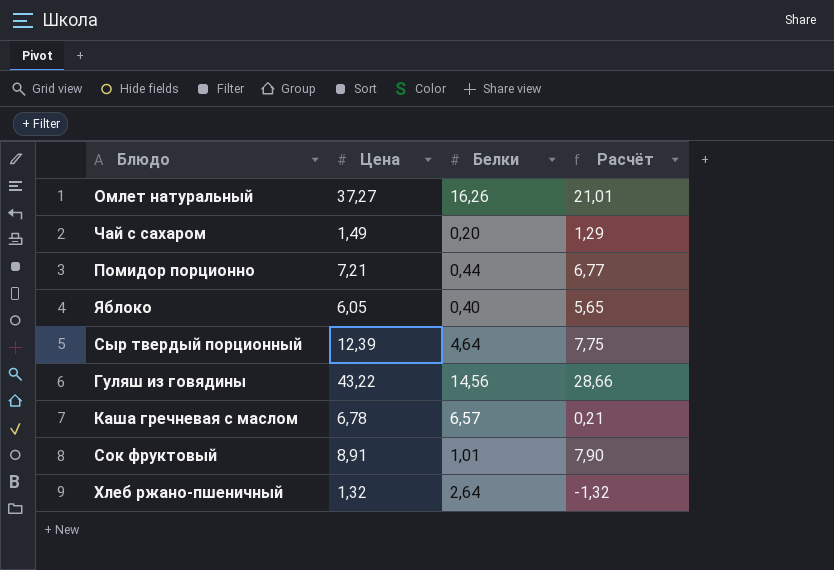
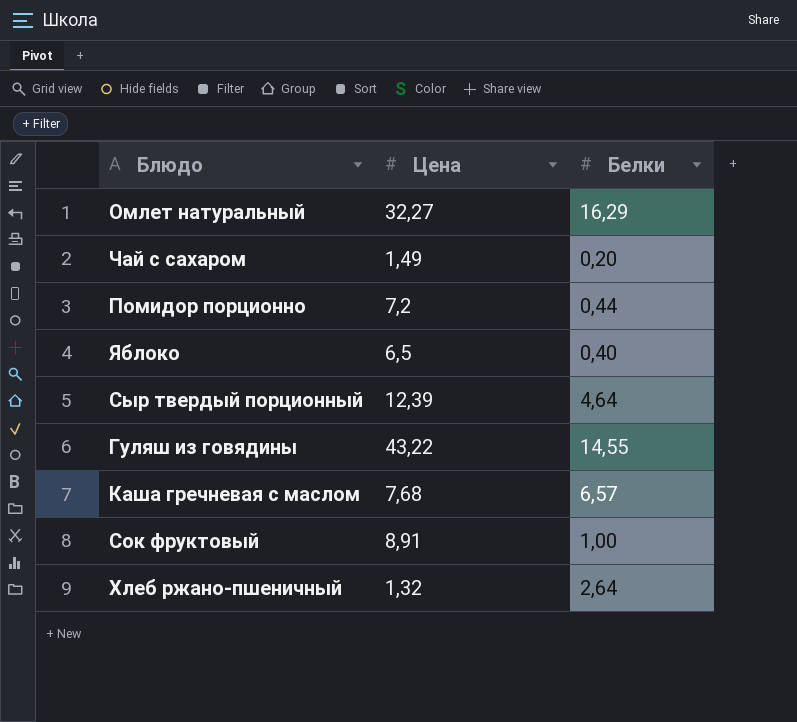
column Расчёт | formula: [Цена] - [Белки] -> none
Омлет натуральный | Цена: 37,27 -> 32,27
Омлет натуральный | Белки: 16,26 -> 16,29
Помидор порционно | Цена: 7,21 -> 7,2
Яблоко | Цена: 6,05 -> 6,5
Гуляш из говядины | Белки: 14,56 -> 14,55
Каша гречневая с маслом | Цена: 6,78 -> 7,68
Сок фруктовый | Белки: 1,01 -> 1,00

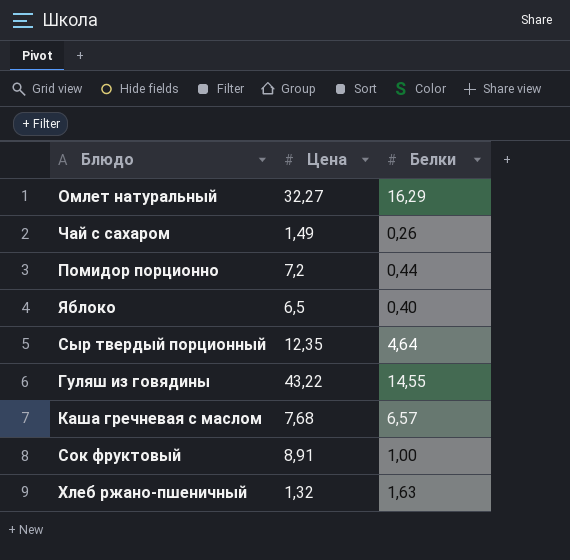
Чай с сахаром | Белки: 0,20 -> 0,26
Сыр твердый порционный | Цена: 12,39 -> 12,35
Хлеб ржано-пшеничный | Белки: 2,64 -> 1,63

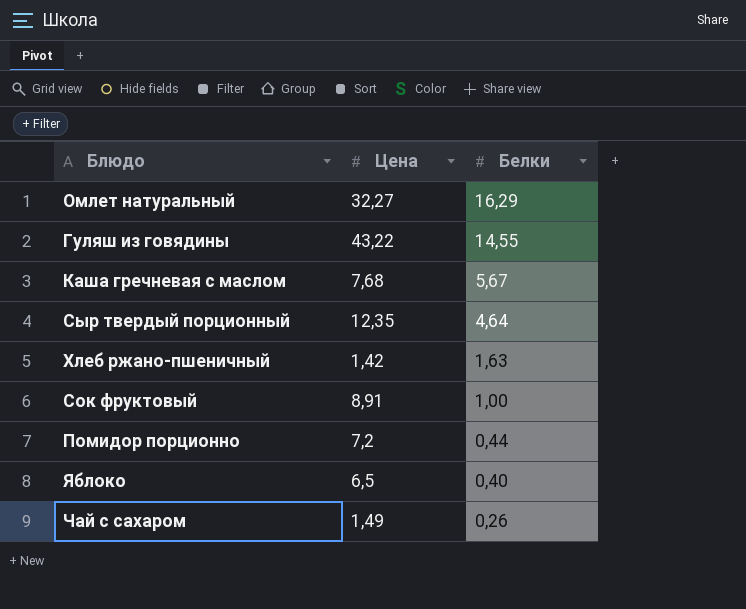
row order: none -> Белки descending
Каша гречневая с маслом | Белки: 6,57 -> 5,67
Хлеб ржано-пшеничный | Цена: 1,32 -> 1,42

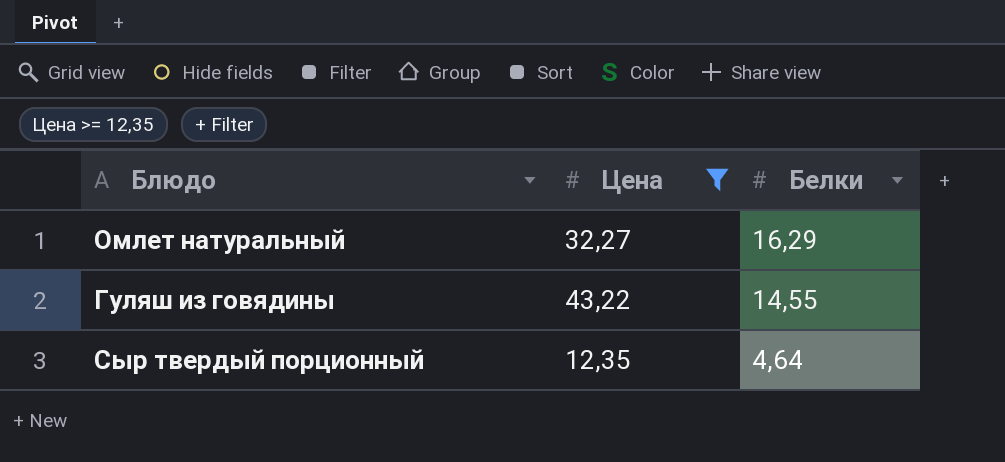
filter: none -> Цена >= 12,35

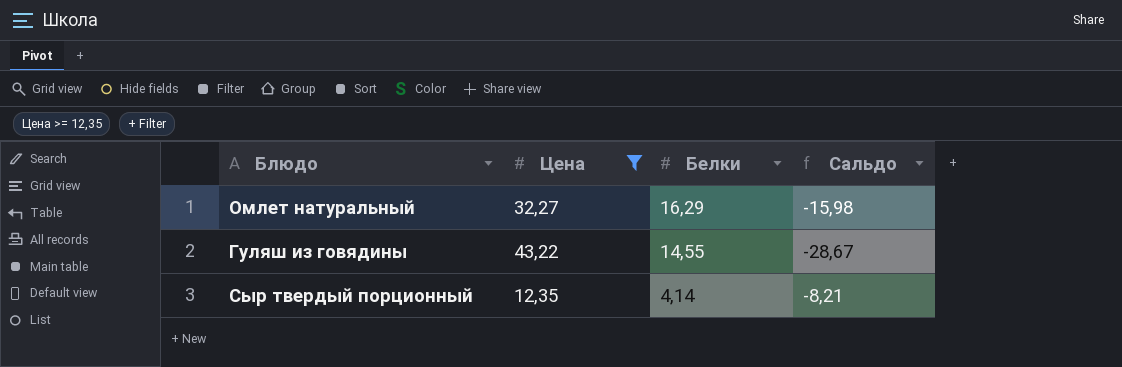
column Сальдо | formula: none -> [Белки] - [Цена]
Сыр твердый порционный | Белки: 4,64 -> 4,14

